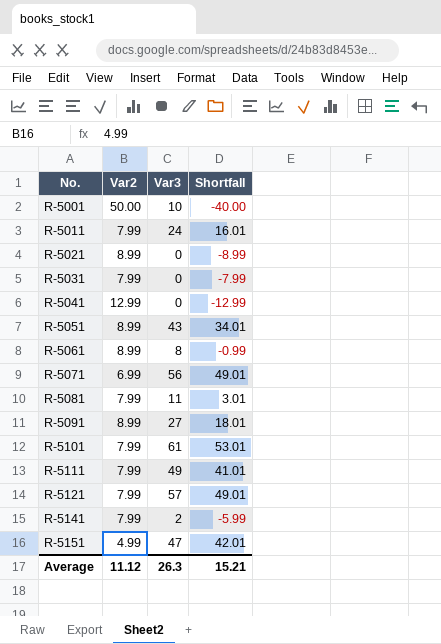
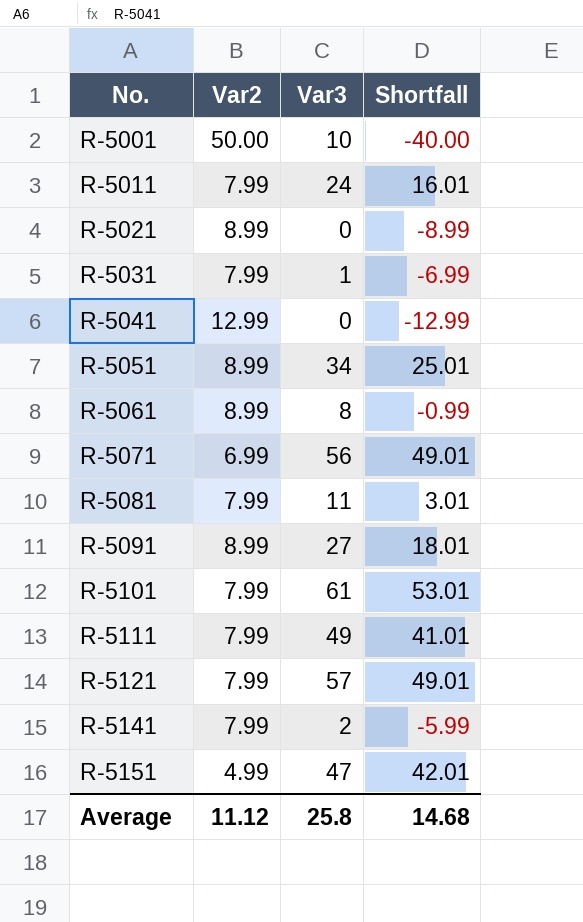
R-5031 | Var3: 0 -> 1
R-5031 | Shortfall: -7.99 -> -6.99
R-5051 | Var3: 43 -> 34
R-5051 | Shortfall: 34.01 -> 25.01
Average | Var3: 26.3 -> 25.8
Average | Shortfall: 15.21 -> 14.68

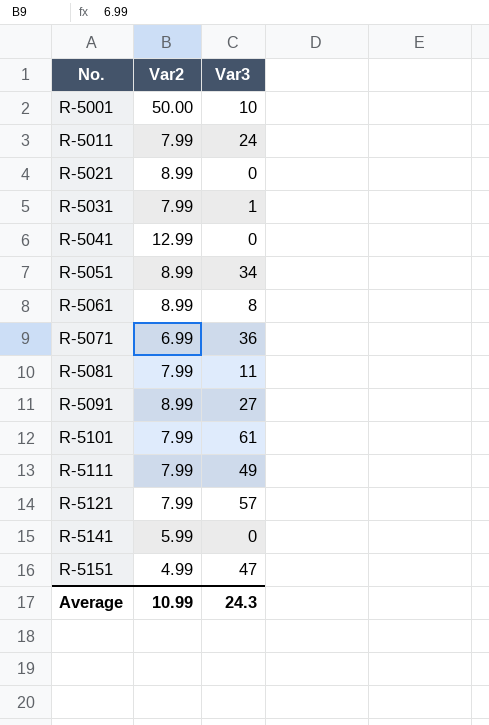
column Shortfall | formula: [Var3] - [Var2] -> none
R-5071 | Var3: 56 -> 36
R-5141 | Var2: 7.99 -> 5.99
R-5141 | Var3: 2 -> 0
Average | Var2: 11.12 -> 10.99
Average | Var3: 25.8 -> 24.3

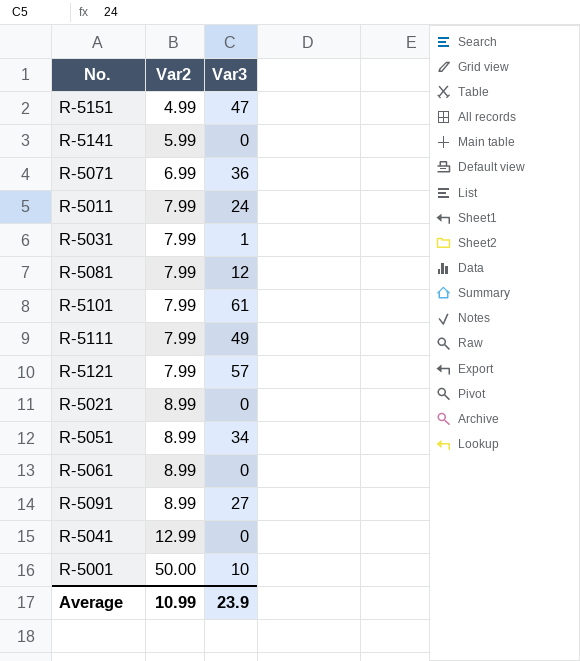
row order: No. ascending -> Var2 ascending
R-5081 | Var3: 11 -> 12
R-5061 | Var3: 8 -> 0
Average | Var3: 24.3 -> 23.9

